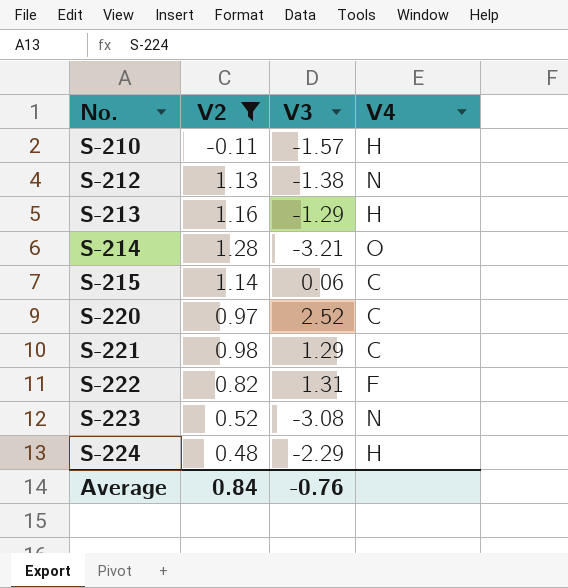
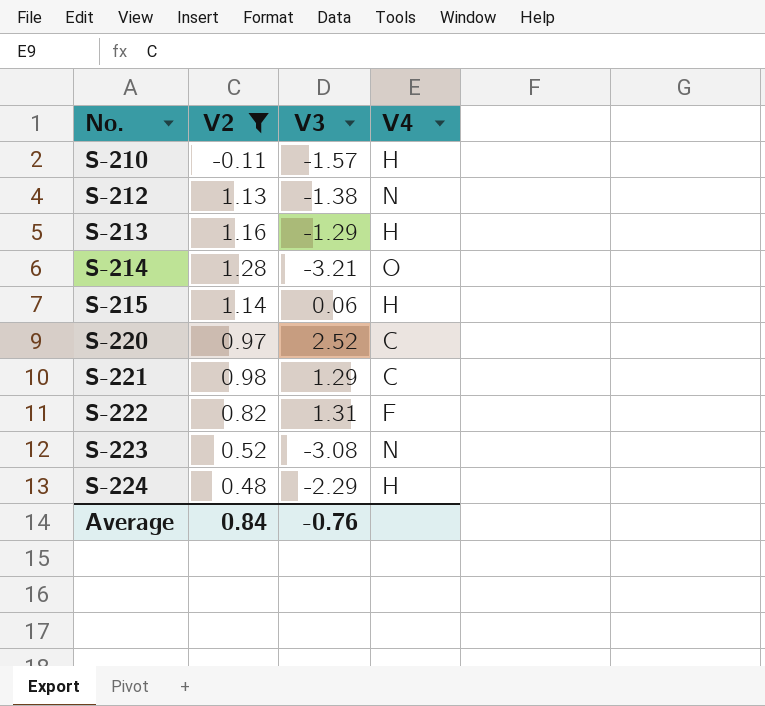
S-215 | V4: C -> H

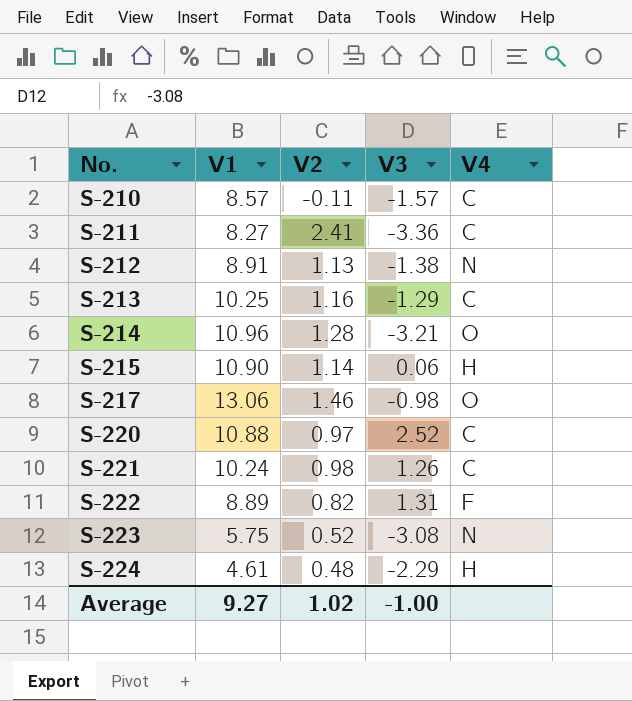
filter: V2 <= 1.28 -> none
column V1 | position: none -> 2
S-210 | V4: H -> C
S-213 | V4: H -> C
S-221 | V3: 1.29 -> 1.26
Average | V2: 0.84 -> 1.02
Average | V3: -0.76 -> -1.00

